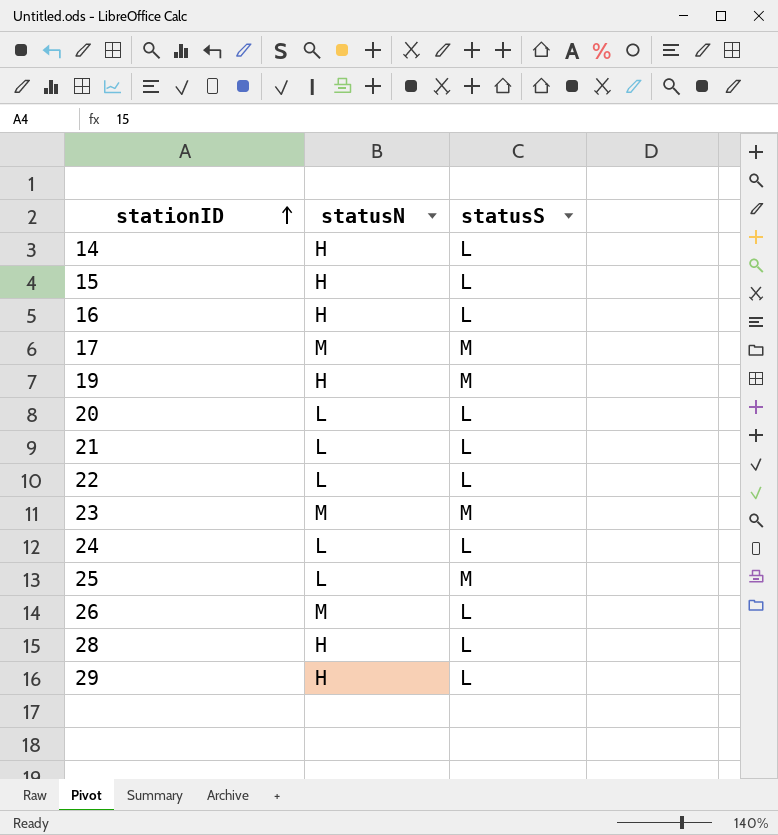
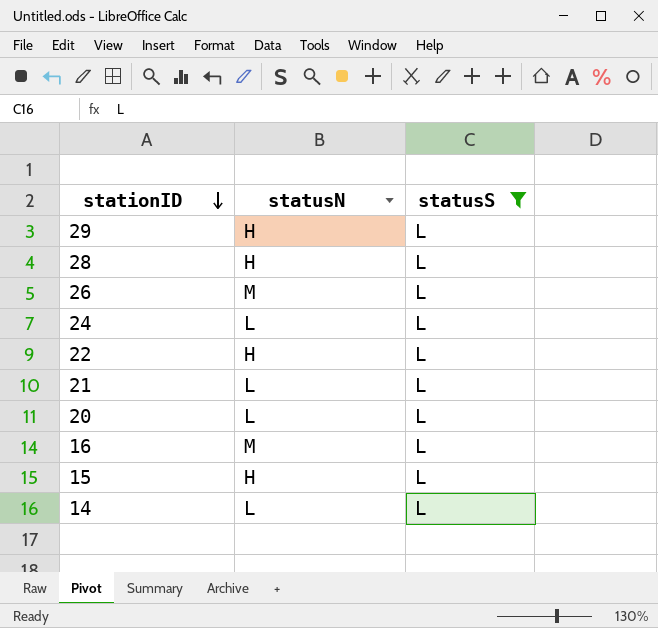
filter: none -> statusS = L
row order: stationID ascending -> stationID descending
22 | statusN: L -> H
16 | statusN: H -> M
14 | statusN: H -> L

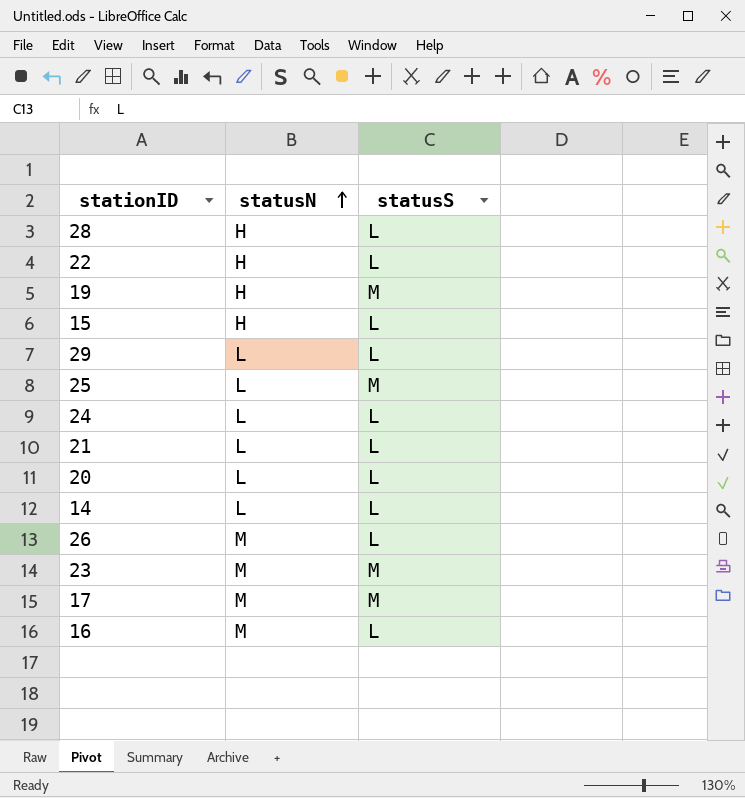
filter: statusS = L -> none
row order: stationID descending -> statusN ascending
29 | statusN: H -> L

